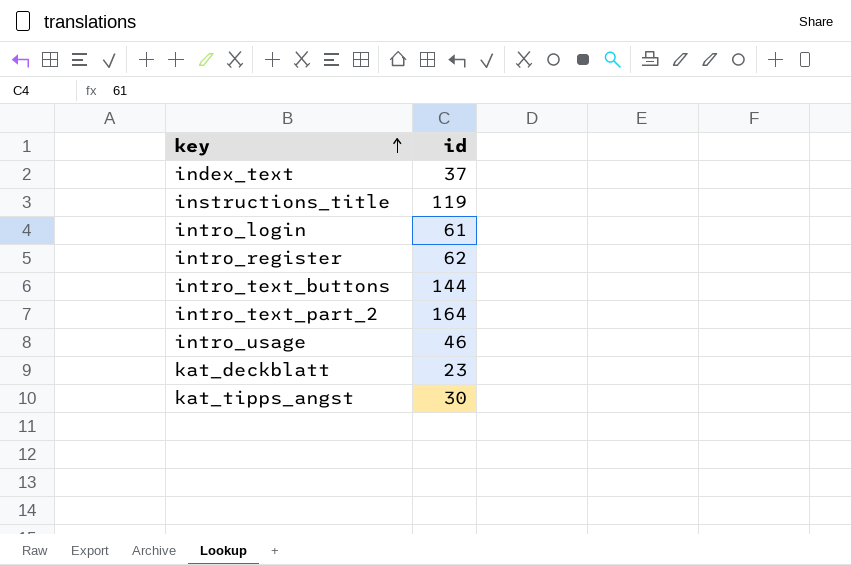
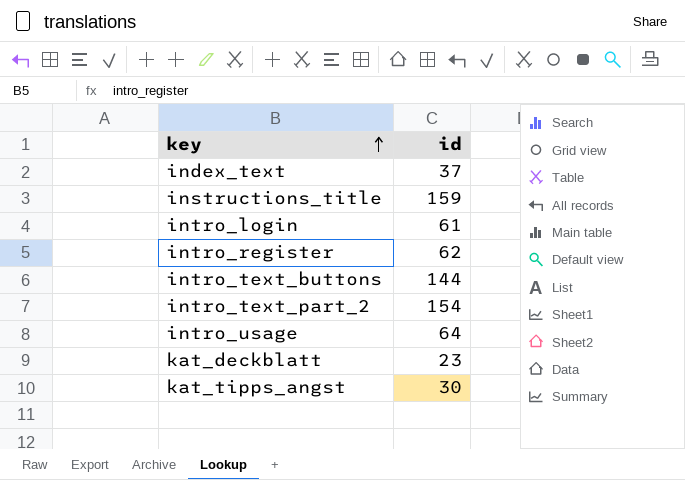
instructions_title | id: 119 -> 159
intro_text_part_2 | id: 164 -> 154
intro_usage | id: 46 -> 64

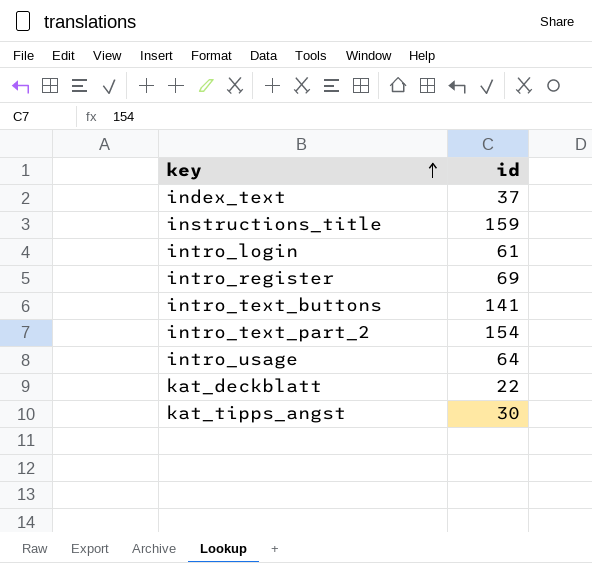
intro_register | id: 62 -> 69
intro_text_buttons | id: 144 -> 141
kat_deckblatt | id: 23 -> 22

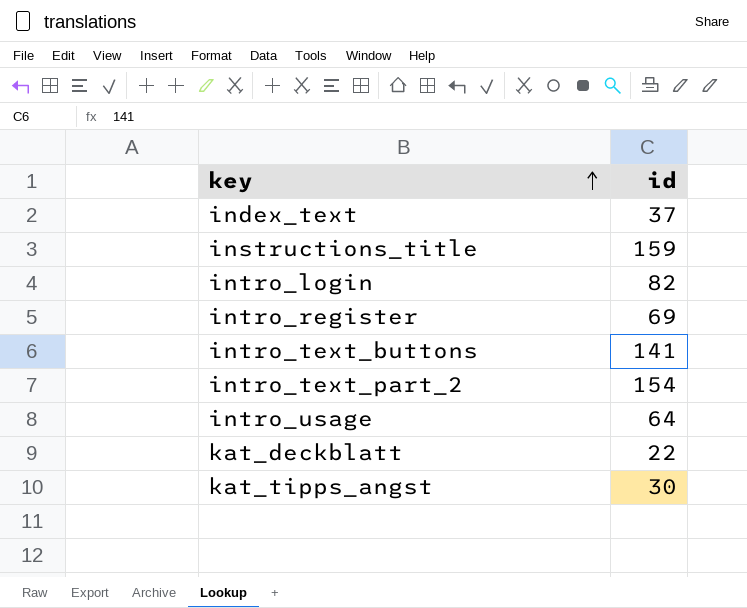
intro_login | id: 61 -> 82

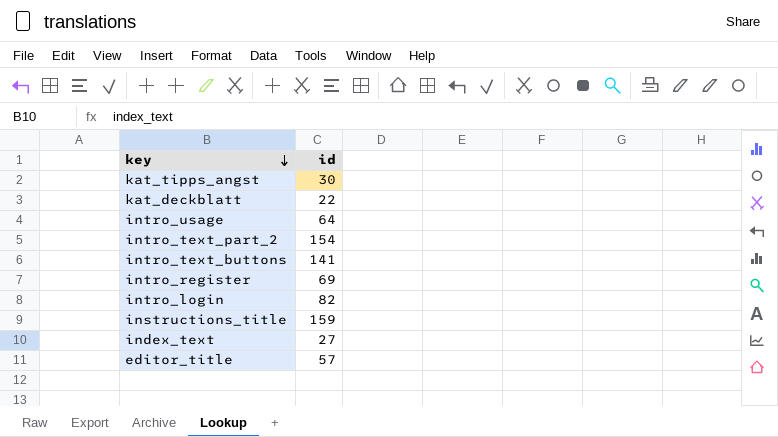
row order: key ascending -> key descending
index_text | id: 37 -> 27
row editor_title: none -> 57

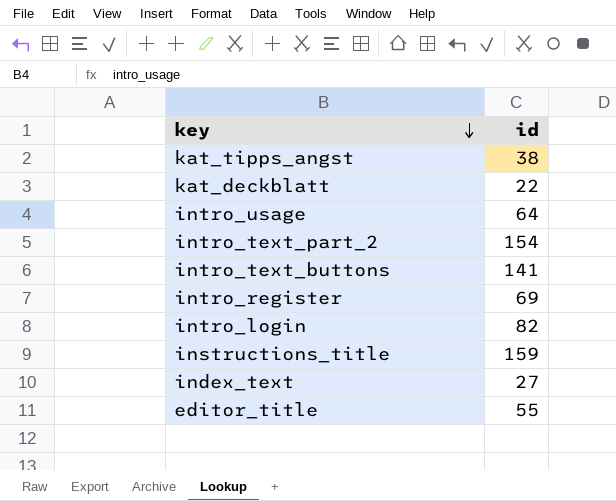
kat_tipps_angst | id: 30 -> 38
editor_title | id: 57 -> 55

